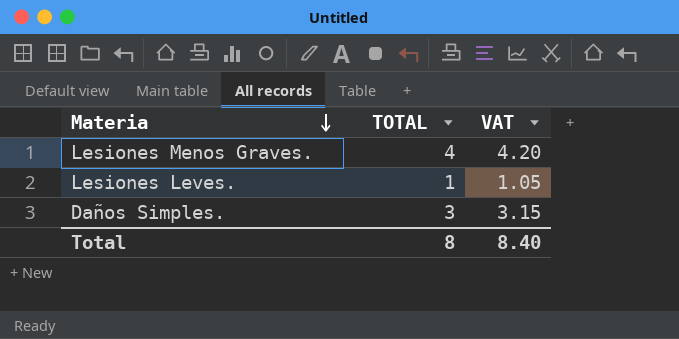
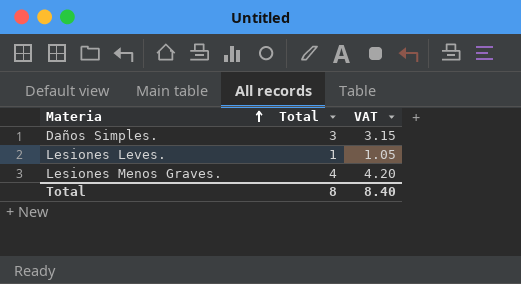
row order: Materia descending -> Materia ascending
column name: TOTAL -> Total

